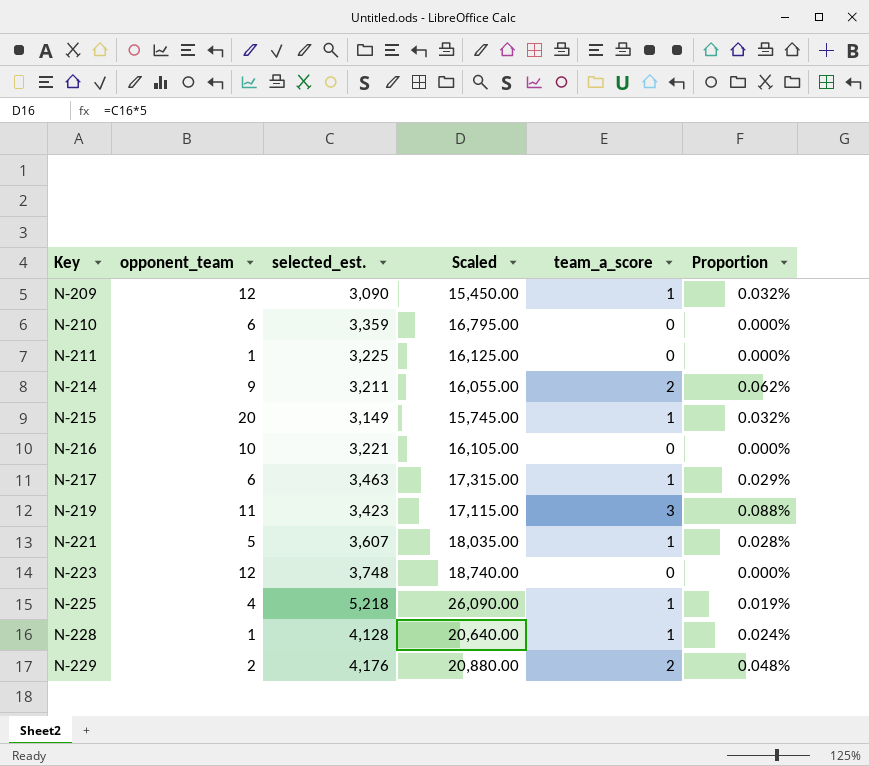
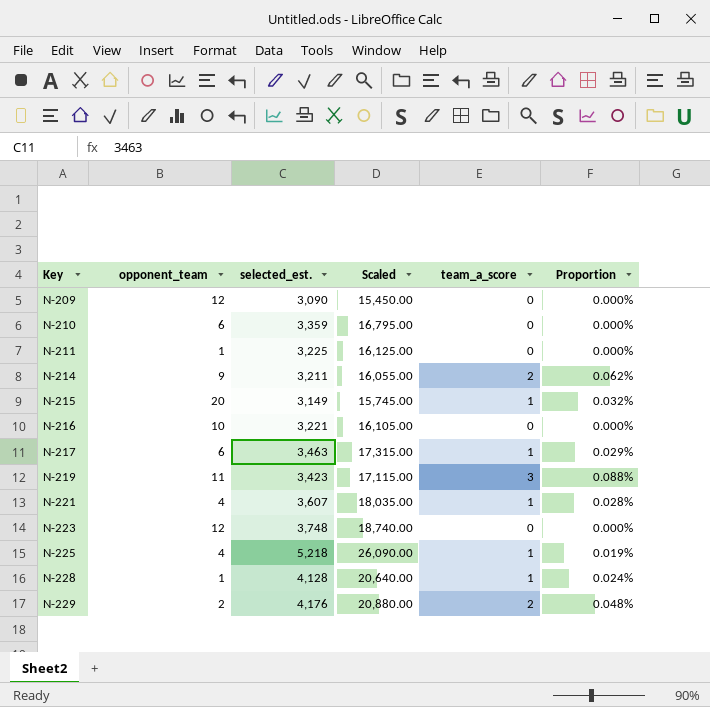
N-209 | team_a_score: 1 -> 0
N-209 | Proportion: 0.032% -> 0.000%
N-221 | opponent_team: 5 -> 4

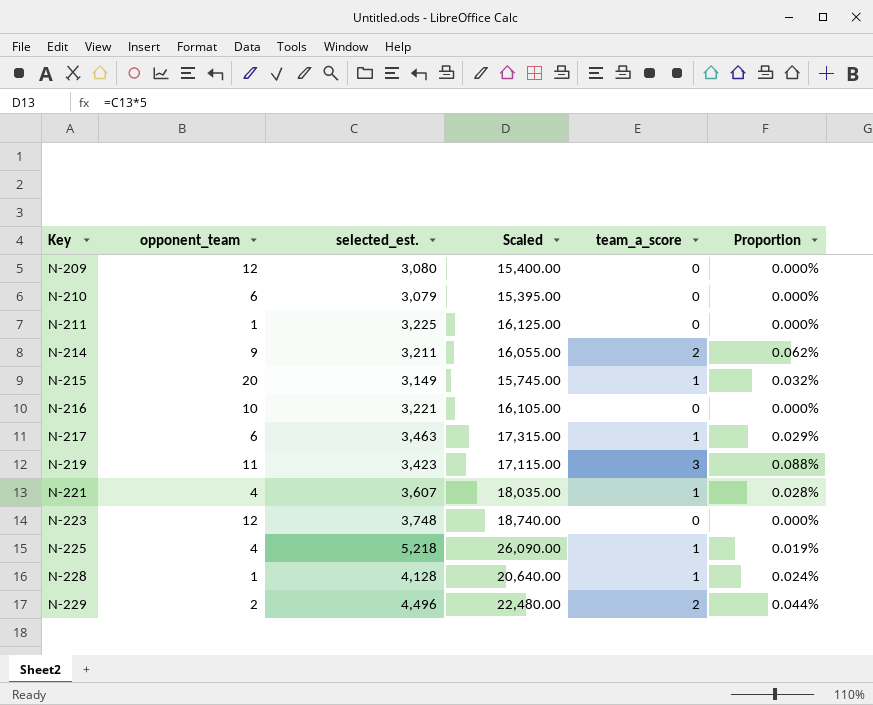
N-209 | selected_est.: 3,090 -> 3,080
N-209 | Scaled: 15,450.00 -> 15,400.00
N-210 | selected_est.: 3,359 -> 3,079
N-210 | Scaled: 16,795.00 -> 15,395.00
N-229 | selected_est.: 4,176 -> 4,496
N-229 | Scaled: 20,880.00 -> 22,480.00
N-229 | Proportion: 0.048% -> 0.044%

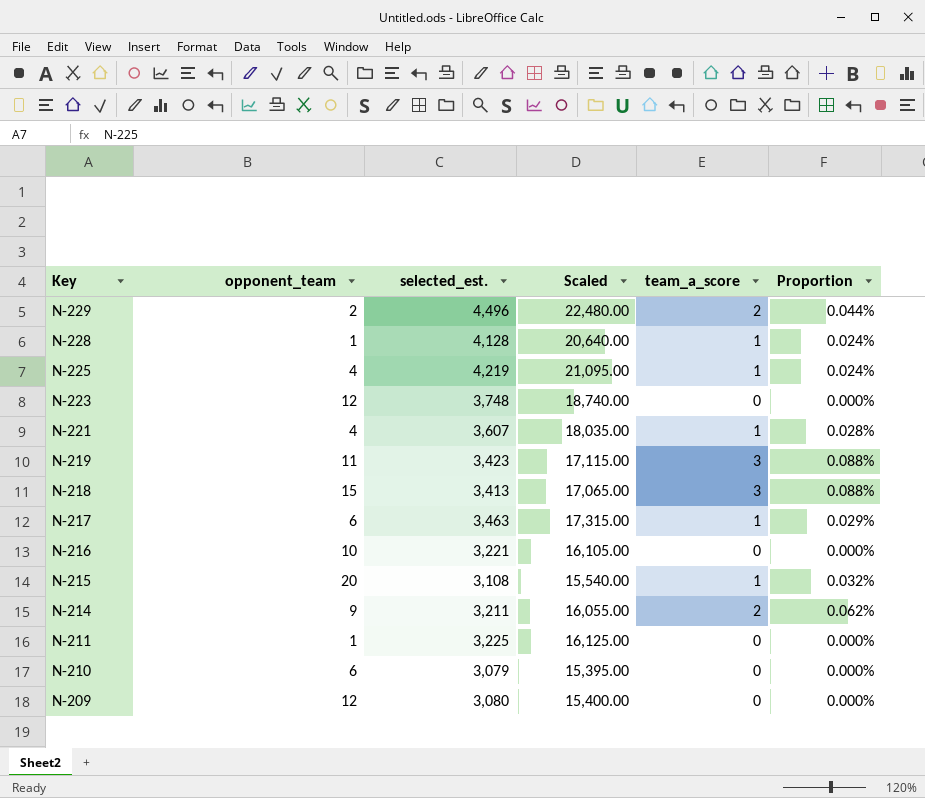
row order: Key ascending -> Key descending
N-225 | selected_est.: 5,218 -> 4,219
N-225 | Scaled: 26,090.00 -> 21,095.00
N-225 | Proportion: 0.019% -> 0.024%
row N-218: none -> 15 | 3,413 | 17,065.00 | 3 | 0.088%
N-215 | selected_est.: 3,149 -> 3,108
N-215 | Scaled: 15,745.00 -> 15,540.00

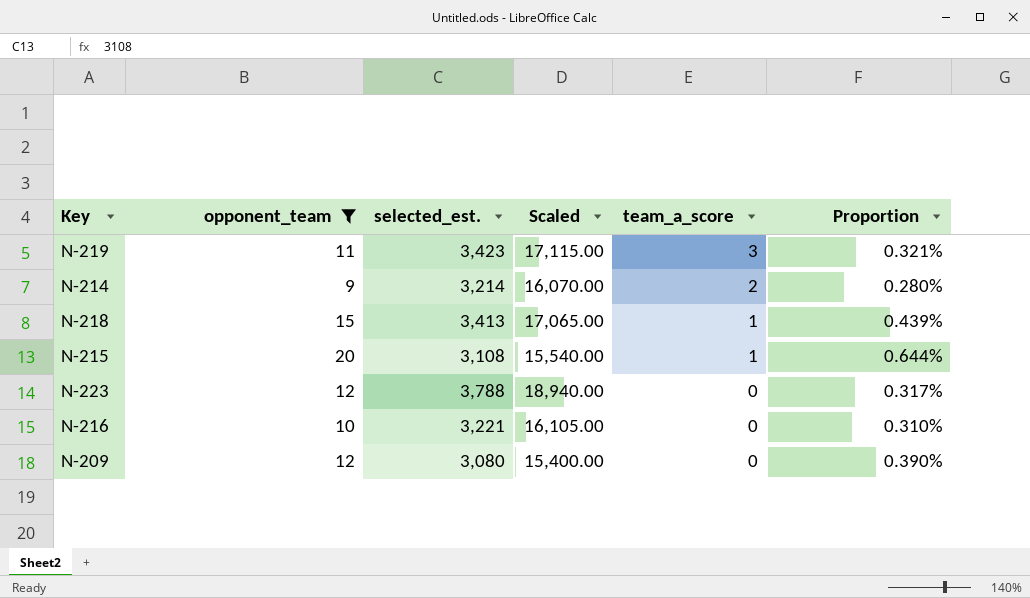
filter: none -> opponent_team >= 9
row order: Key descending -> team_a_score descending
column Proportion | formula: [team_a_score] / [selected_est.] -> [opponent_team] / [selected_est.]
N-214 | selected_est.: 3,211 -> 3,214
N-214 | Scaled: 16,055.00 -> 16,070.00
N-218 | team_a_score: 3 -> 1
N-223 | selected_est.: 3,748 -> 3,788
N-223 | Scaled: 18,740.00 -> 18,940.00

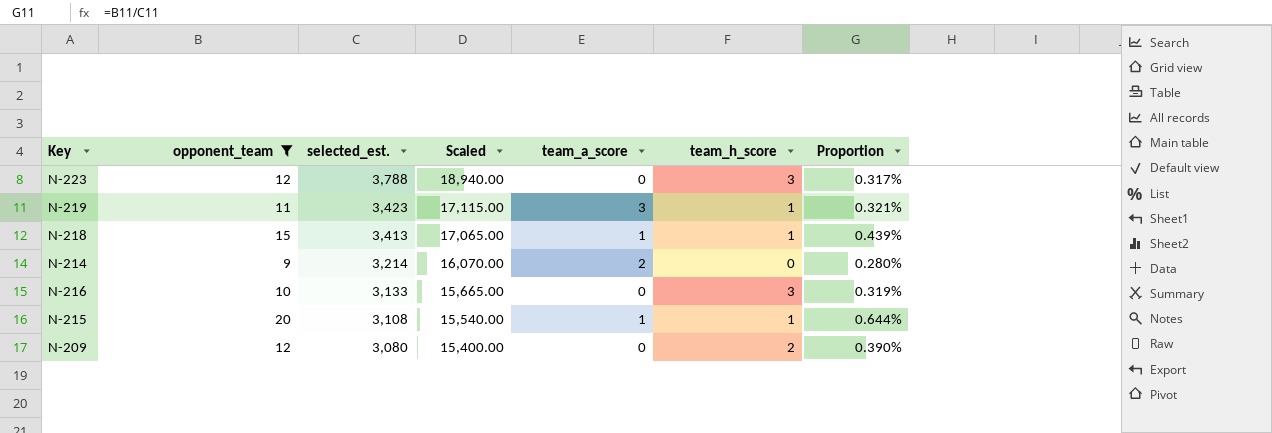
row order: team_a_score descending -> selected_est. descending
column team_h_score | position: none -> 6
N-216 | selected_est.: 3,221 -> 3,133
N-216 | Scaled: 16,105.00 -> 15,665.00
N-216 | Proportion: 0.310% -> 0.319%

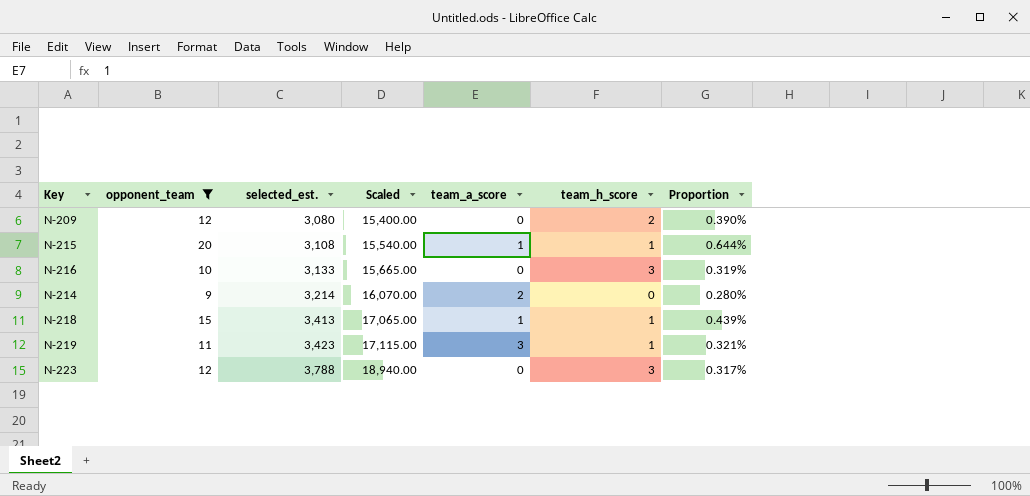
row order: selected_est. descending -> selected_est. ascending

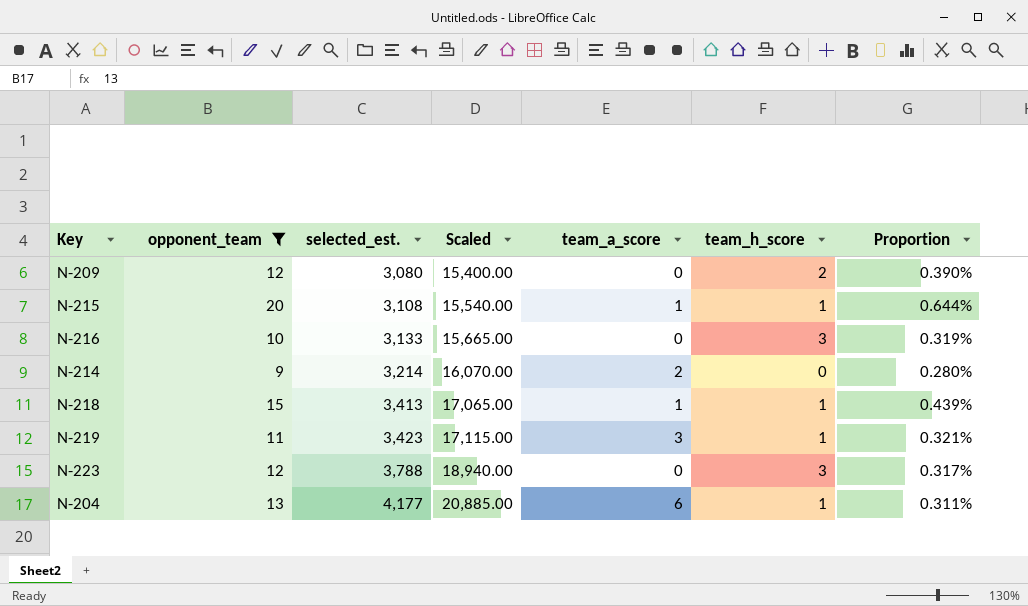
row N-204: none -> 13 | 4,177 | 20,885.00 | 6 | 1 | 0.311%

